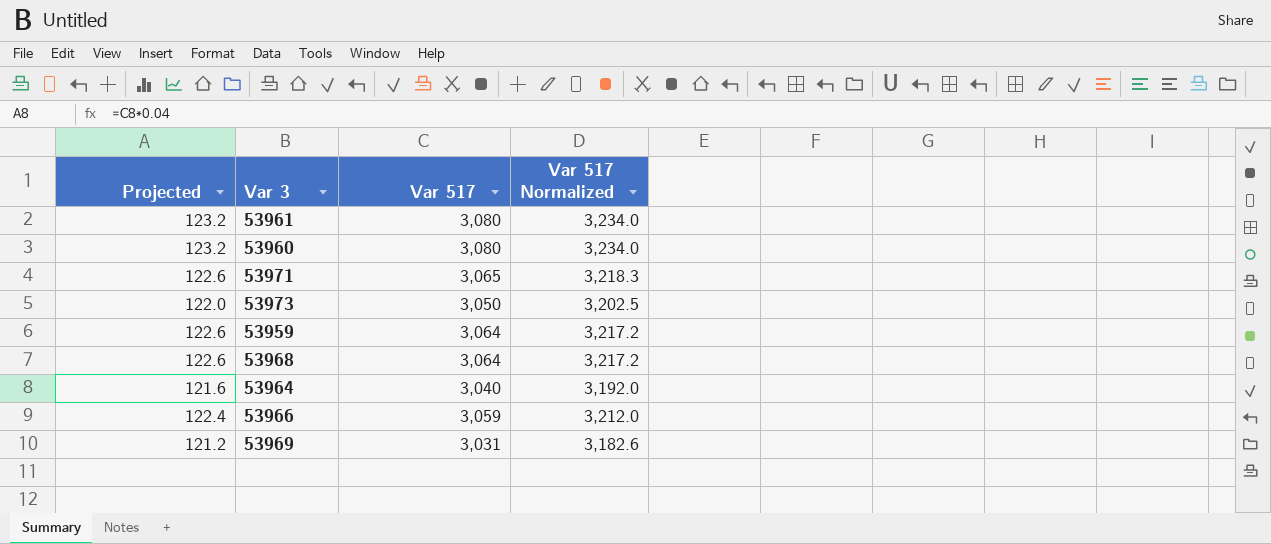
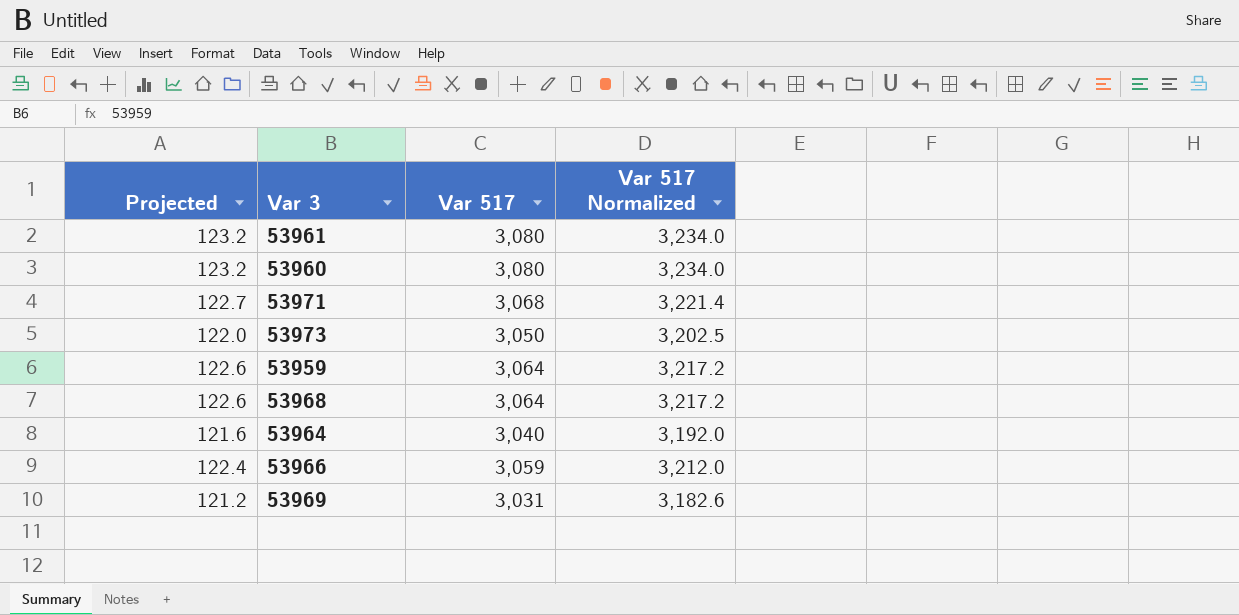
53971 | Projected: 122.6 -> 122.7
53971 | Var 517: 3,065 -> 3,068
53971 | Var 517 Normalized: 3,218.3 -> 3,221.4

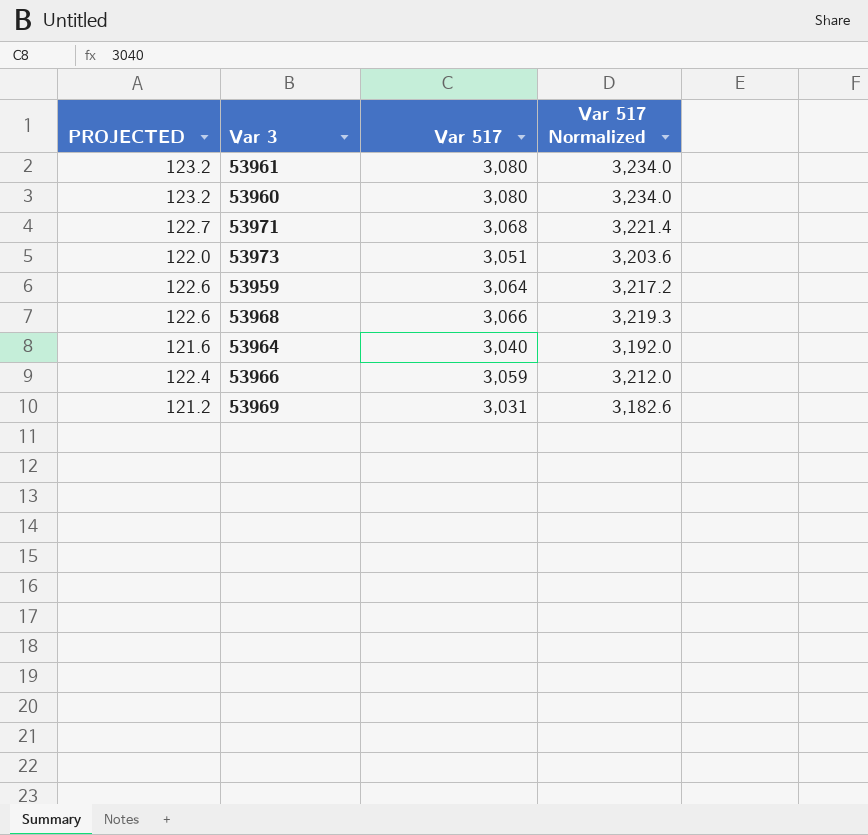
column name: Projected -> PROJECTED
53973 | Var 517: 3,050 -> 3,051
53973 | Var 517 Normalized: 3,202.5 -> 3,203.6
53968 | Var 517: 3,064 -> 3,066
53968 | Var 517 Normalized: 3,217.2 -> 3,219.3

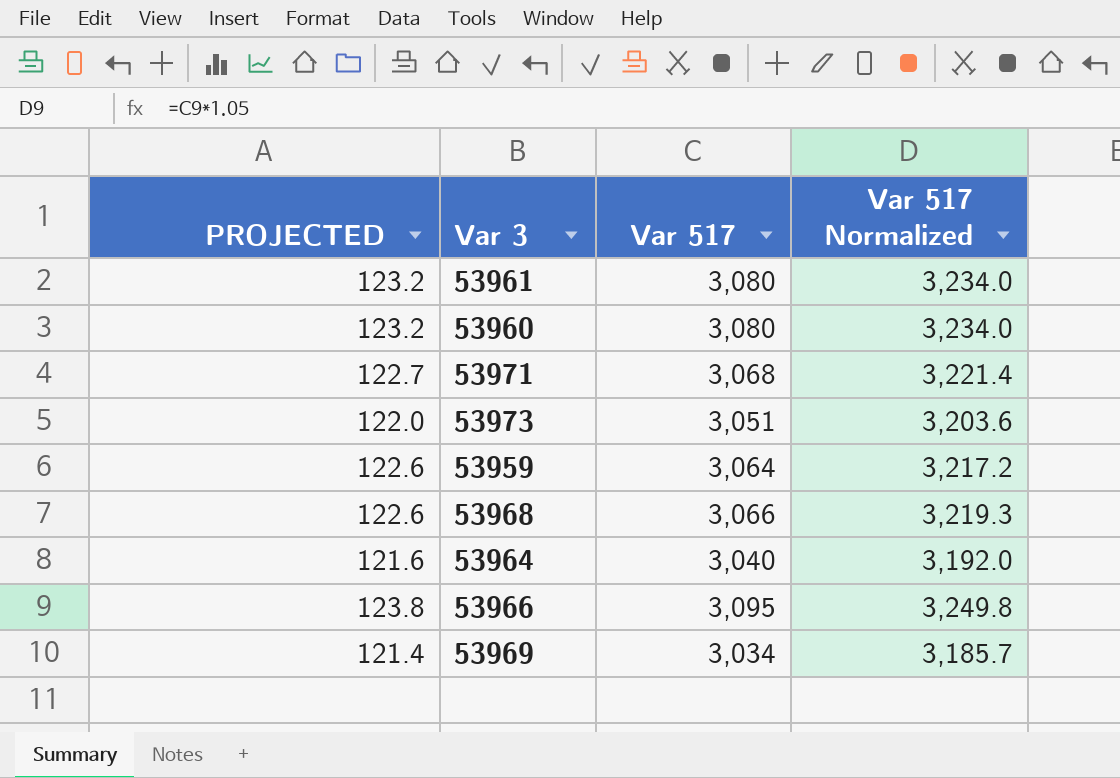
53966 | PROJECTED: 122.4 -> 123.8
53966 | Var 517: 3,059 -> 3,095
53966 | Var 517 Normalized: 3,212.0 -> 3,249.8
53969 | PROJECTED: 121.2 -> 121.4
53969 | Var 517: 3,031 -> 3,034
53969 | Var 517 Normalized: 3,182.6 -> 3,185.7

